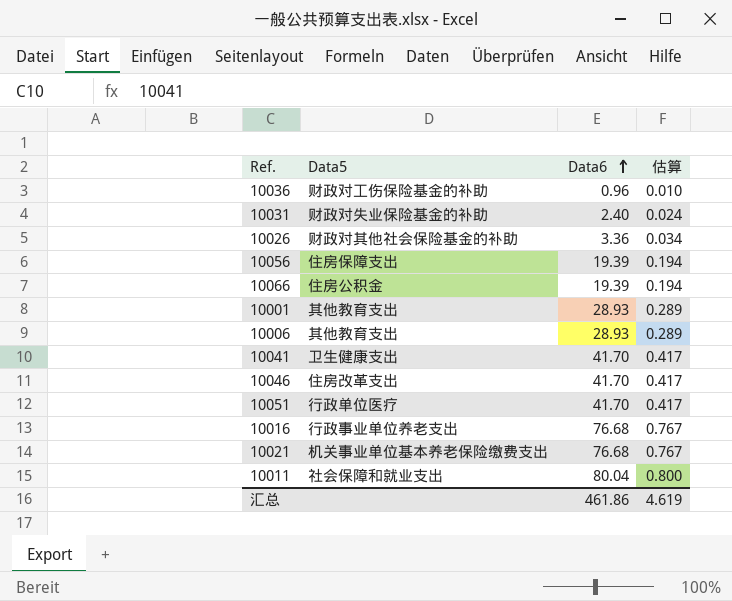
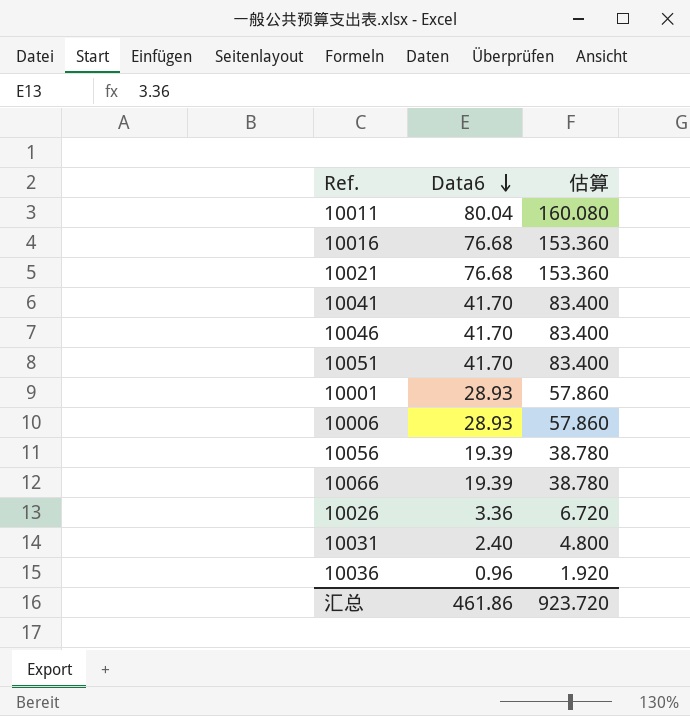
row order: Data6 ascending -> Data6 descending
column Data5 | position: 2 -> none
column 估算 | formula: [Data6] * 0.01 -> [Data6] * 2
汇总 | 估算: 4.619 -> 923.720

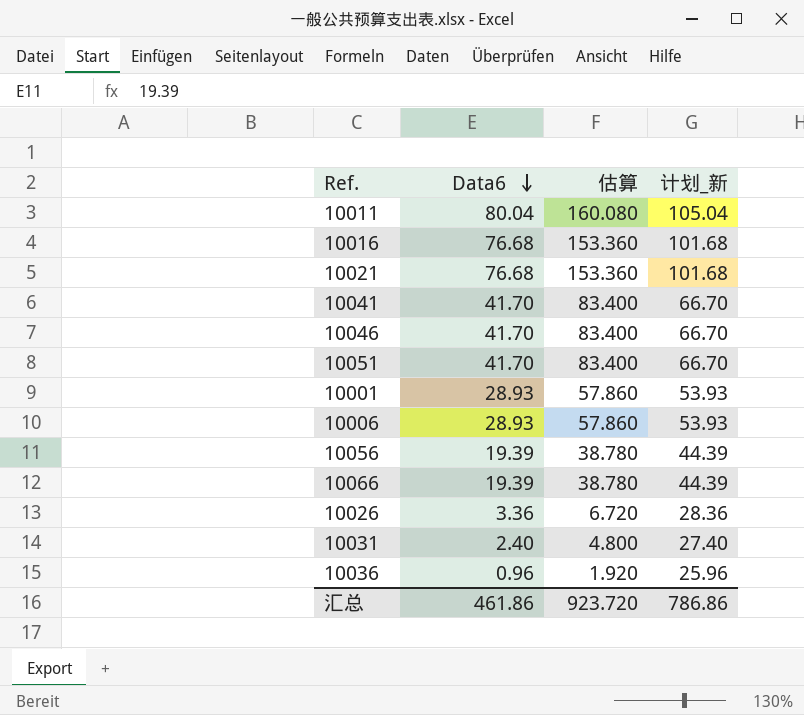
column 计划_新 | formula: none -> [Data6] + 25

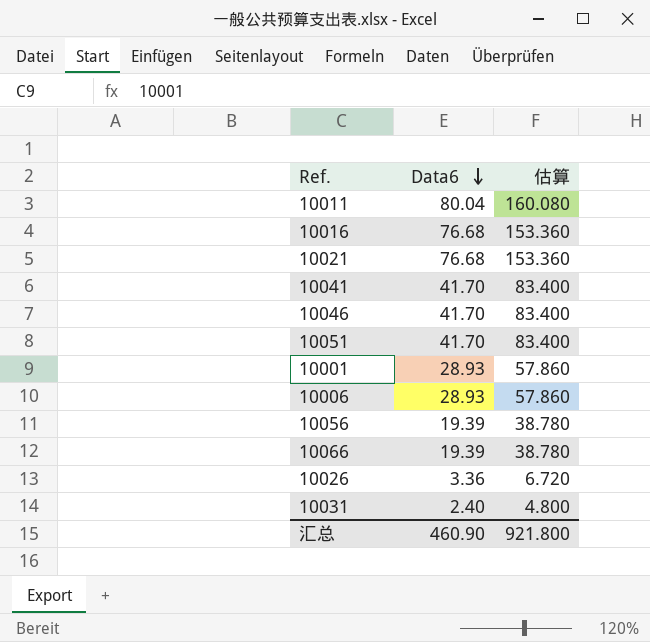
column 计划_新 | formula: [Data6] + 25 -> none
row 10036: 0.96 | 1.920 | 25.96 -> none
汇总 | Data6: 461.86 -> 460.90
汇总 | 估算: 923.720 -> 921.800

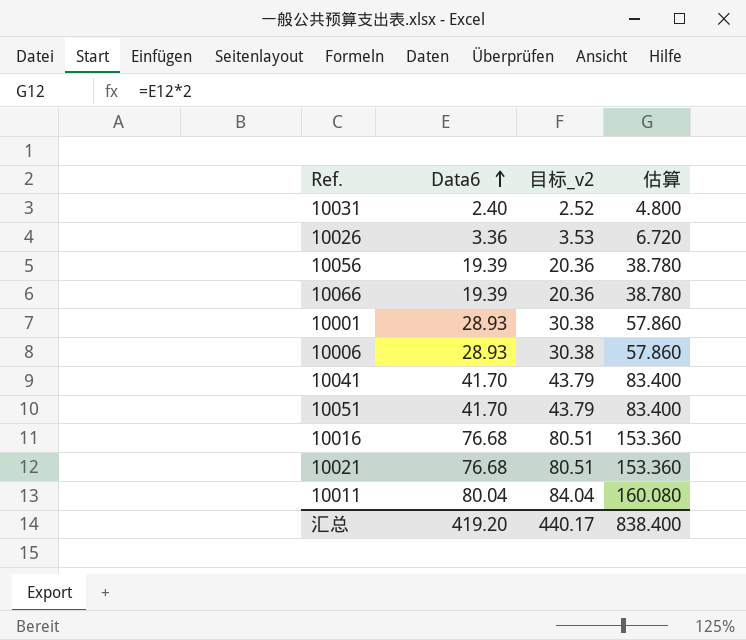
row order: Data6 descending -> Data6 ascending
column 目标_v2 | formula: none -> [Data6] * 1.05
row 10046: 41.70 | 83.400 -> none
汇总 | Data6: 460.90 -> 419.20
汇总 | 估算: 921.800 -> 838.400

